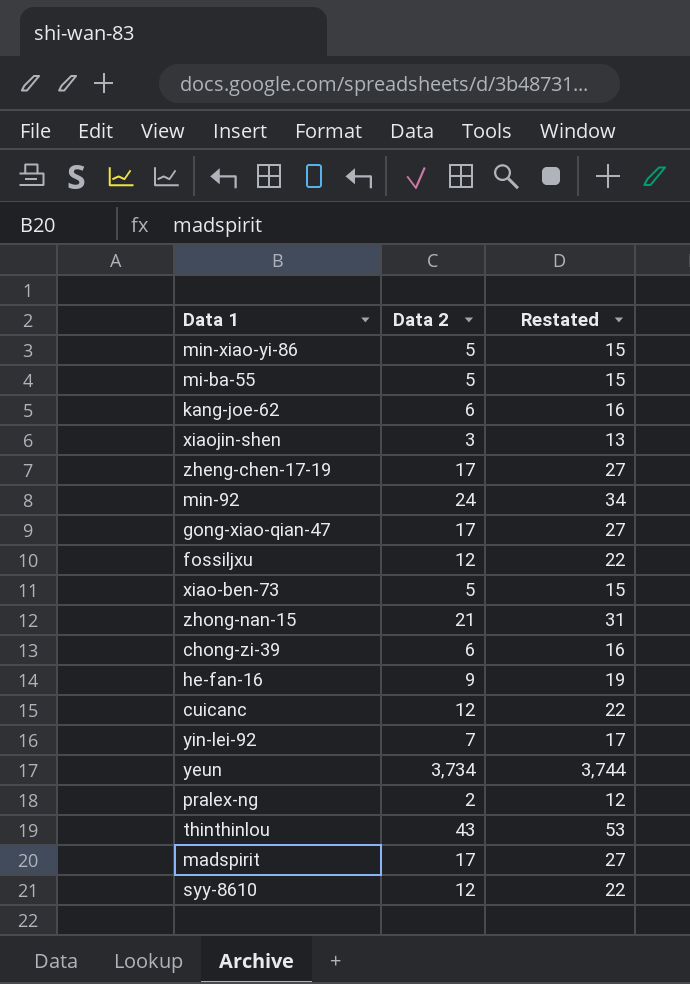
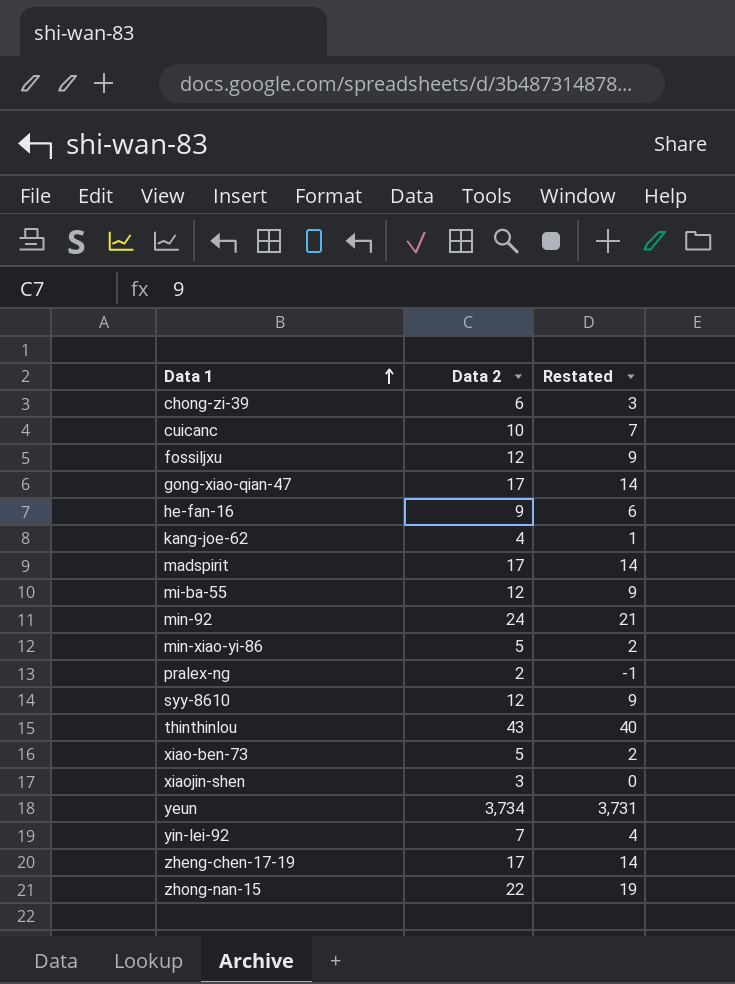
row order: none -> Data 1 ascending
column Restated | formula: [Data 2] + 10 -> [Data 2] - 3
cuicanc | Data 2: 12 -> 10
kang-joe-62 | Data 2: 6 -> 4
mi-ba-55 | Data 2: 5 -> 12
zhong-nan-15 | Data 2: 21 -> 22

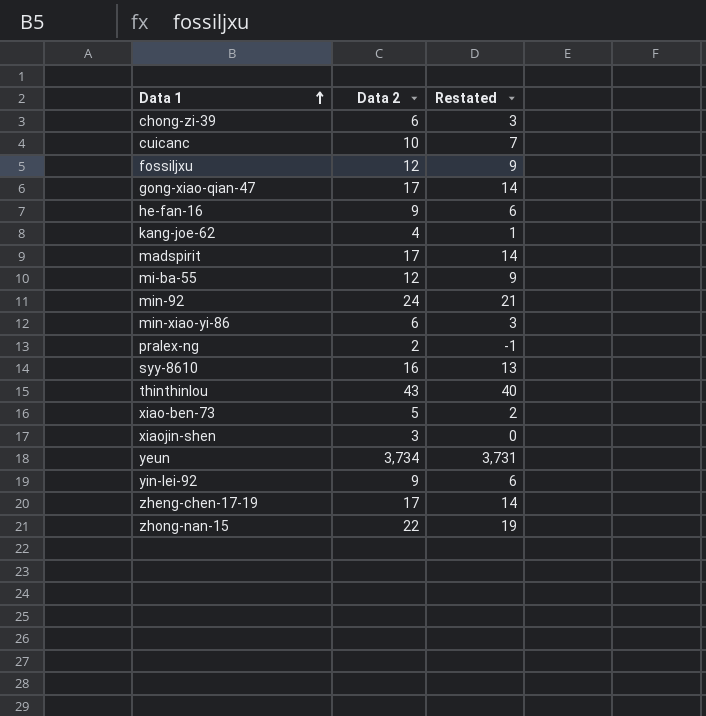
min-xiao-yi-86 | Data 2: 5 -> 6
min-xiao-yi-86 | Restated: 2 -> 3
syy-8610 | Data 2: 12 -> 16
syy-8610 | Restated: 9 -> 13
yin-lei-92 | Data 2: 7 -> 9
yin-lei-92 | Restated: 4 -> 6

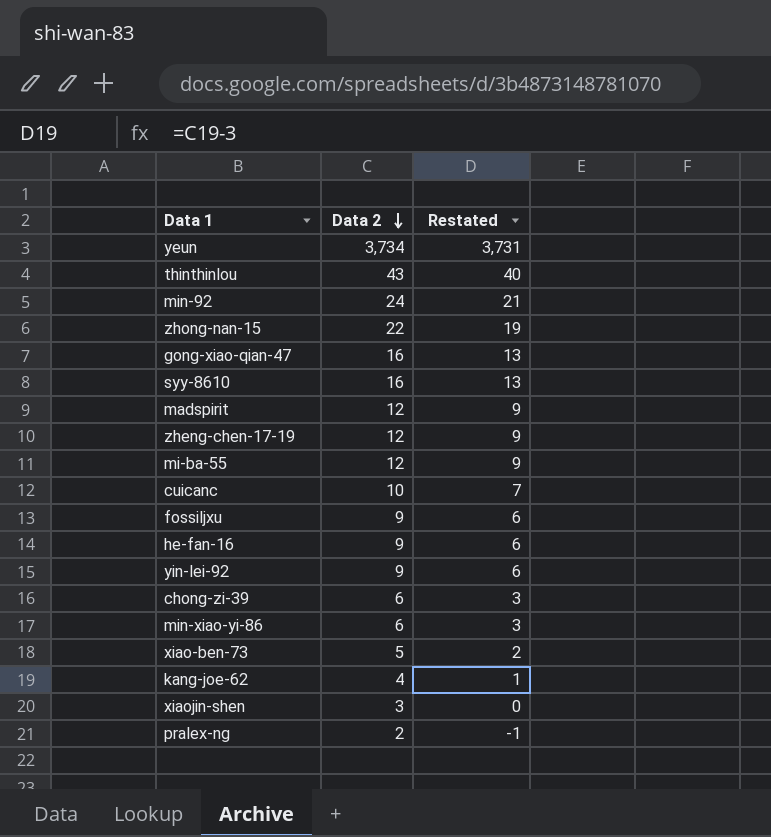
row order: Data 1 ascending -> Data 2 descending
gong-xiao-qian-47 | Data 2: 17 -> 16
gong-xiao-qian-47 | Restated: 14 -> 13
madspirit | Data 2: 17 -> 12
madspirit | Restated: 14 -> 9
zheng-chen-17-19 | Data 2: 17 -> 12
zheng-chen-17-19 | Restated: 14 -> 9
fossiljxu | Data 2: 12 -> 9
fossiljxu | Restated: 9 -> 6

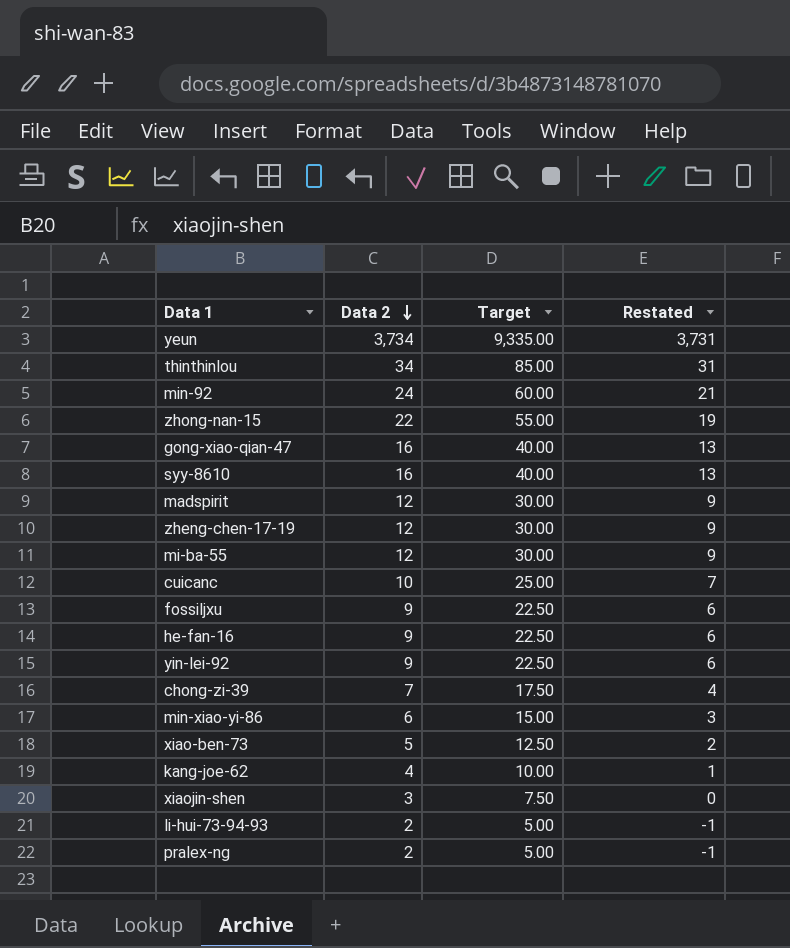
column Target | formula: none -> [Data 2] * 2.5
thinthinlou | Data 2: 43 -> 34
thinthinlou | Restated: 40 -> 31
chong-zi-39 | Data 2: 6 -> 7
chong-zi-39 | Restated: 3 -> 4
row li-hui-73-94-93: none -> 2 | 5.00 | -1

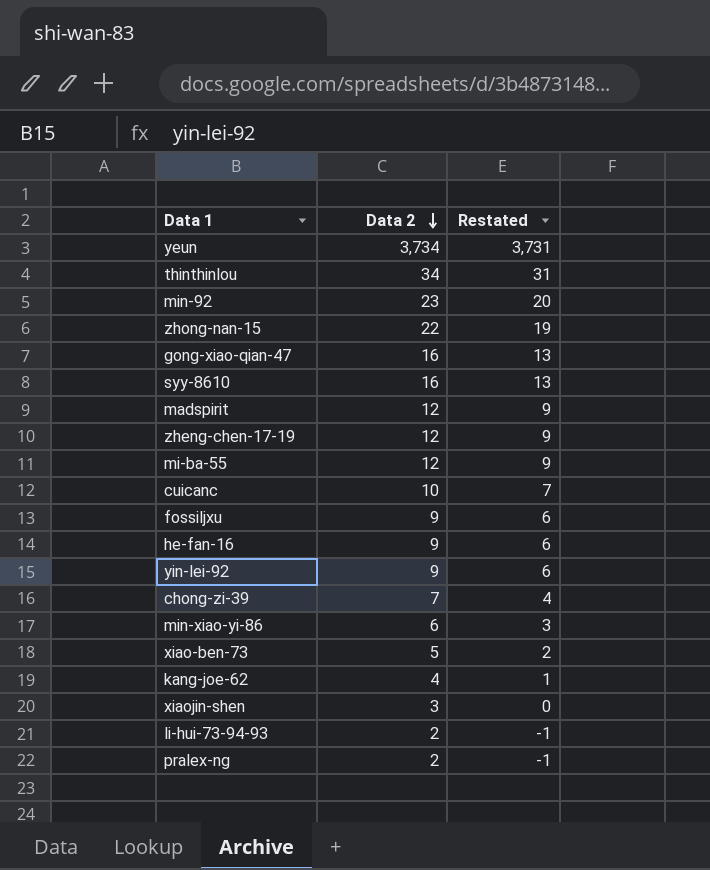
column Target | formula: [Data 2] * 2.5 -> none
min-92 | Data 2: 24 -> 23
min-92 | Restated: 21 -> 20

